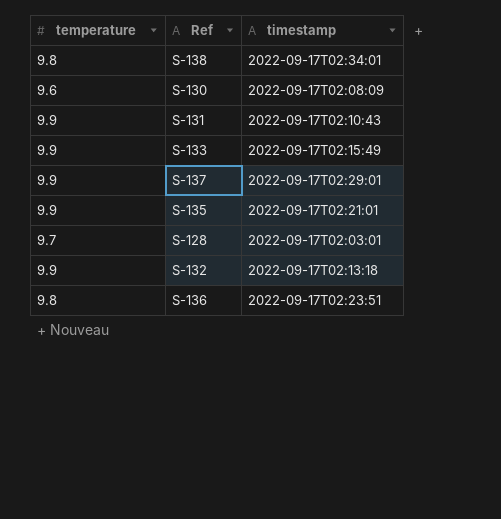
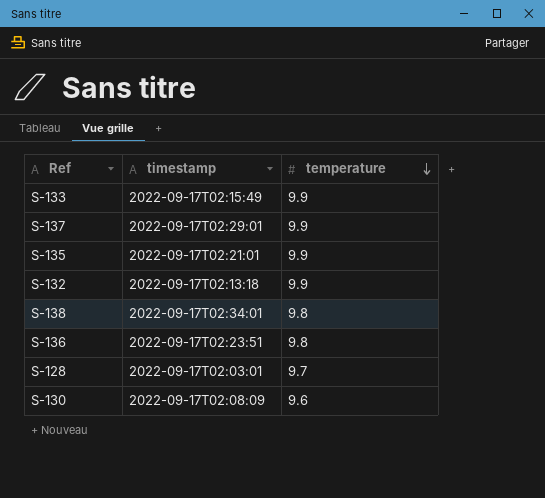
row order: none -> temperature descending
column temperature | position: 1 -> 3
row S-131: 9.9 | 2022-09-17T02:10:43 -> none

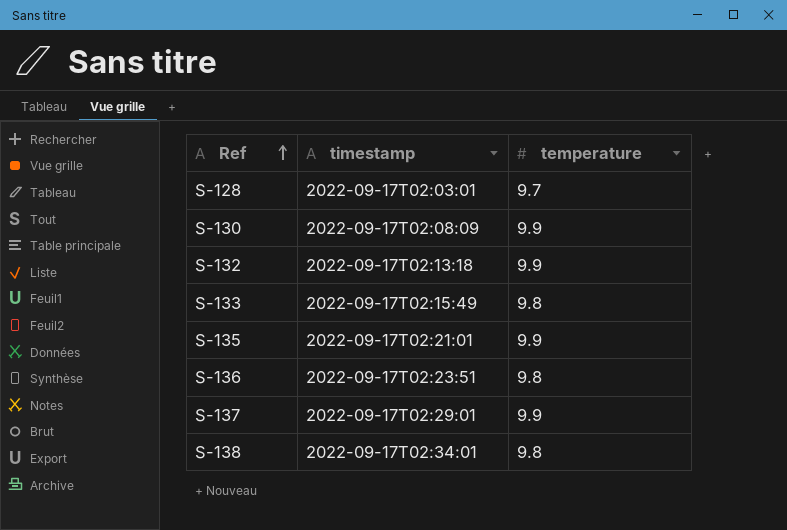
row order: temperature descending -> Ref ascending
S-130 | temperature: 9.6 -> 9.9
S-133 | temperature: 9.9 -> 9.8

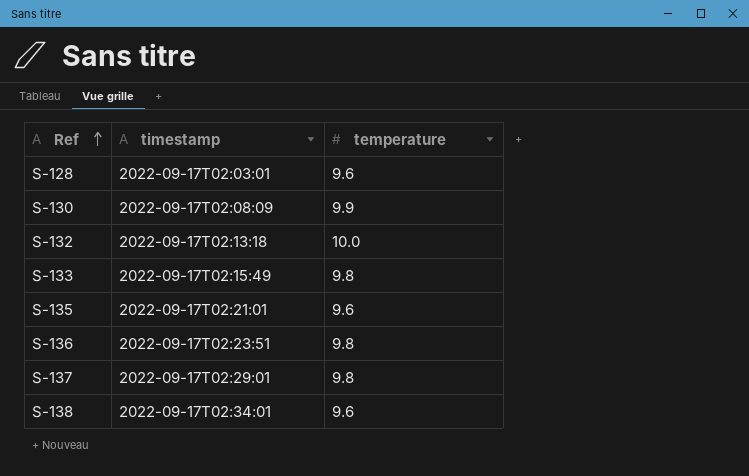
S-128 | temperature: 9.7 -> 9.6
S-132 | temperature: 9.9 -> 10.0
S-135 | temperature: 9.9 -> 9.6
S-137 | temperature: 9.9 -> 9.8
S-138 | temperature: 9.8 -> 9.6

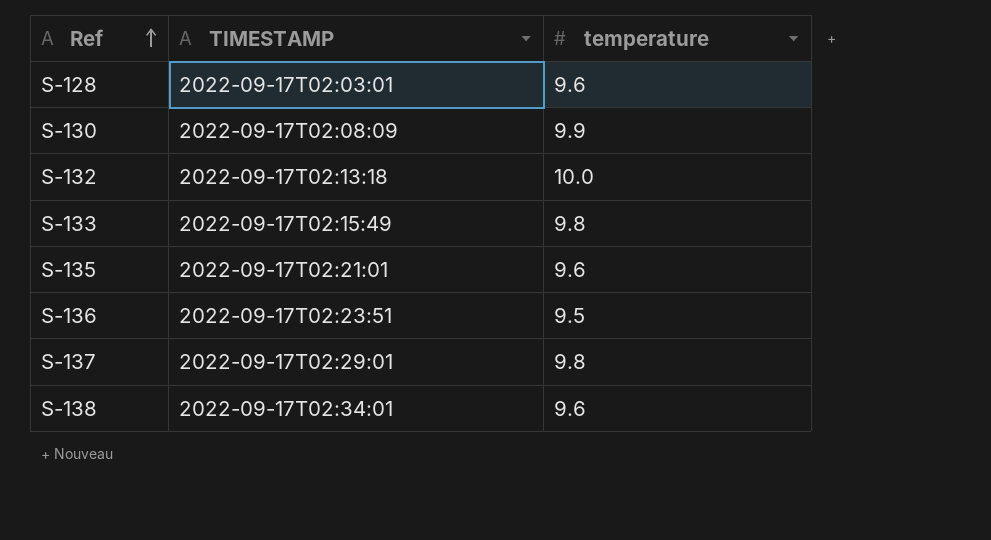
column name: timestamp -> TIMESTAMP
S-136 | temperature: 9.8 -> 9.5

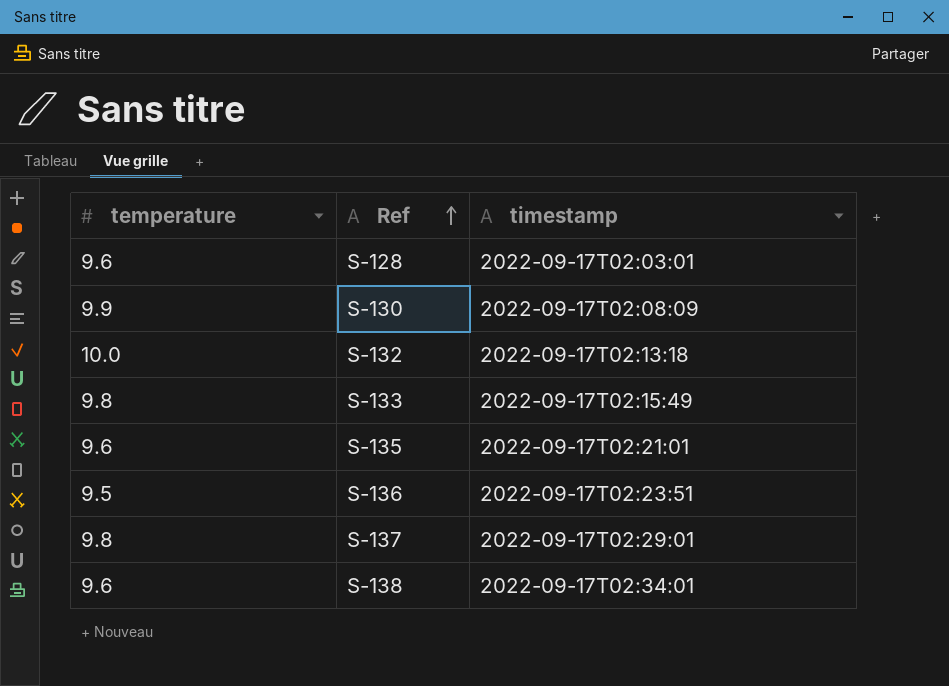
column temperature | position: 3 -> 1
column name: TIMESTAMP -> timestamp

